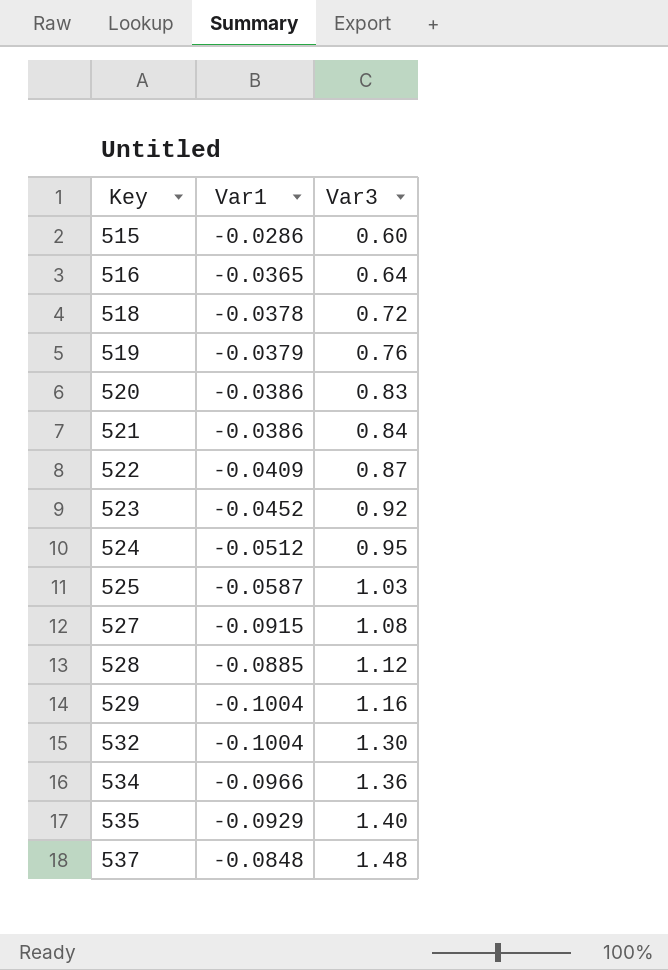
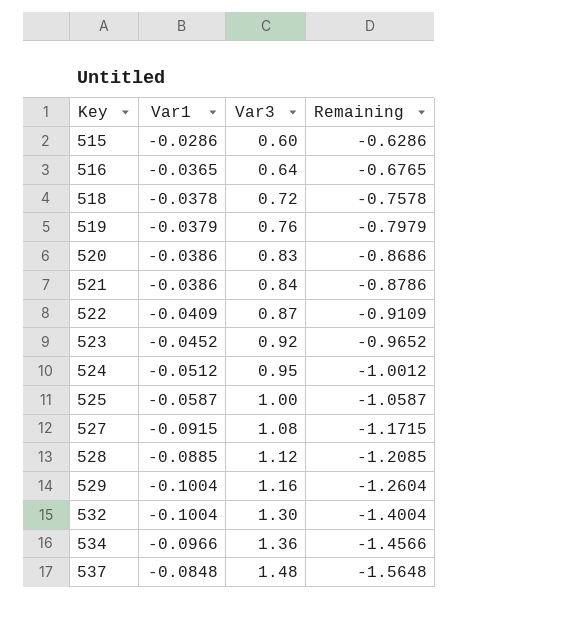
column Remaining | formula: none -> [Var1] - [Var3]
row 535: -0.0929 | 1.40 -> none
525 | Var3: 1.03 -> 1.00

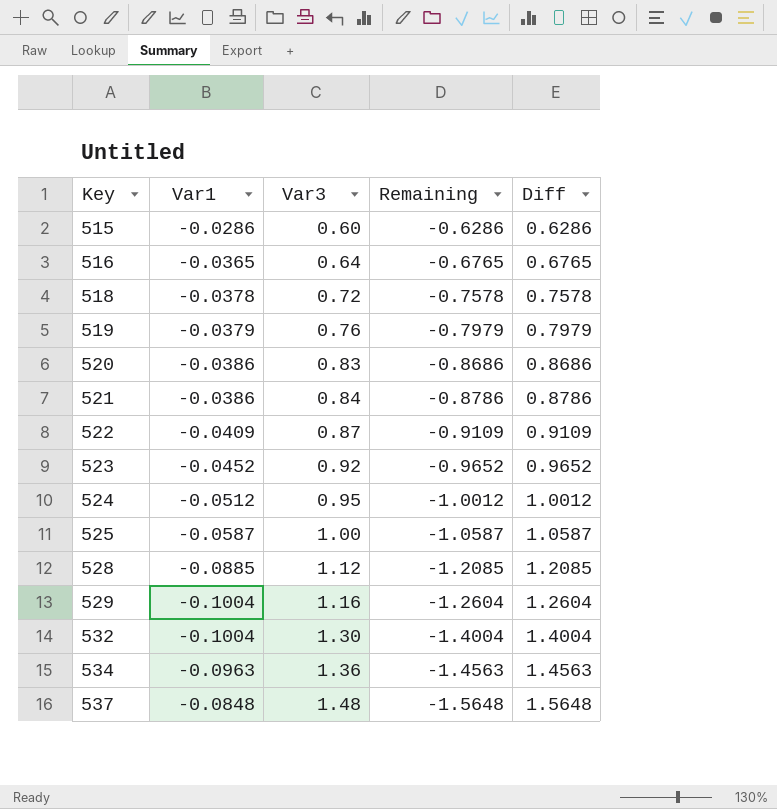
column Diff | formula: none -> [Var3] - [Var1]
row 527: -0.0915 | 1.08 | -1.1715 -> none
534 | Var1: -0.0966 -> -0.0963
534 | Remaining: -1.4566 -> -1.4563

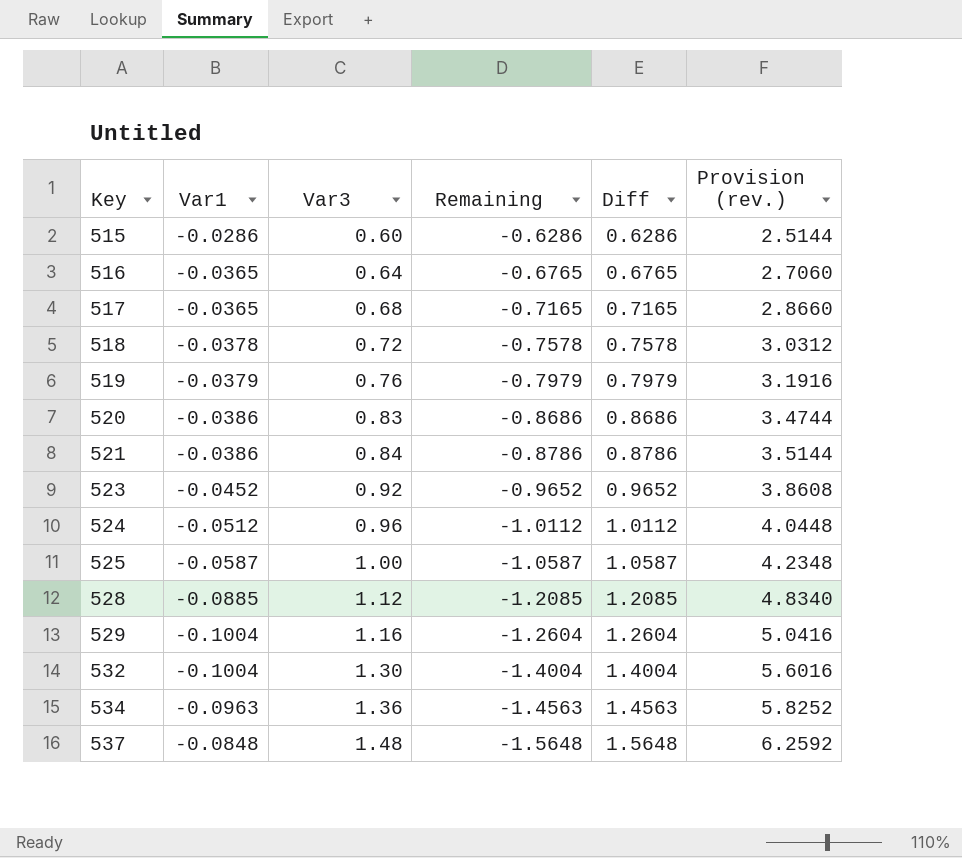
column Provision (rev.) | formula: none -> [Diff] * 4
row 522: -0.0409 | 0.87 | -0.9109 | 0.9109 -> none
row 517: none -> -0.0365 | 0.68 | -0.7165 | 0.7165 | 2.8660
524 | Var3: 0.95 -> 0.96
524 | Remaining: -1.0012 -> -1.0112
524 | Diff: 1.0012 -> 1.0112

